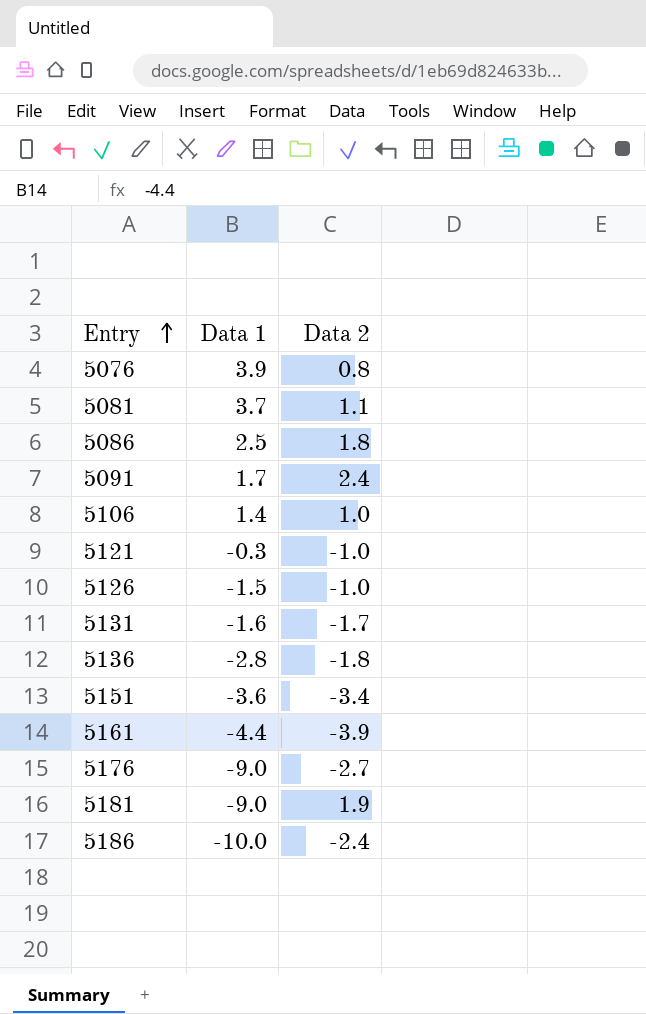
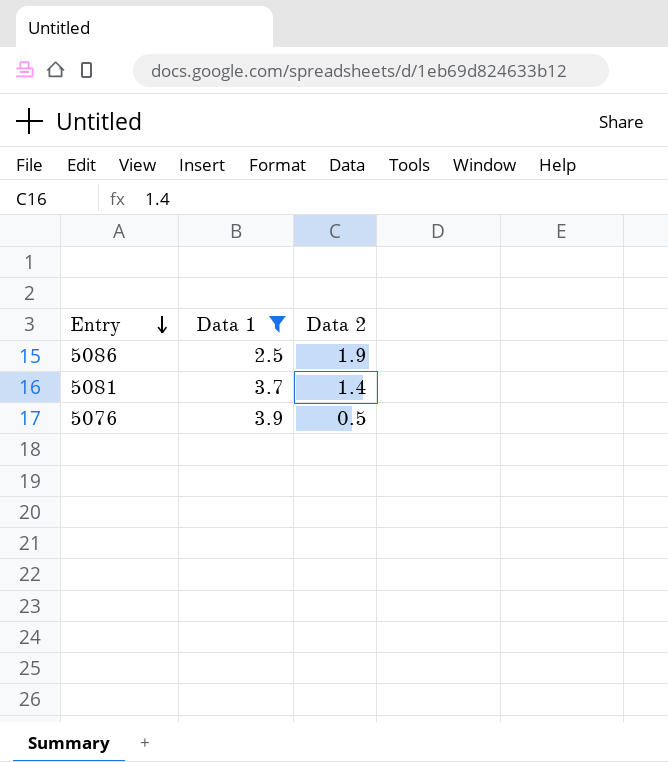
filter: none -> Data 1 >= 2.5
row order: Entry ascending -> Entry descending
5086 | Data 2: 1.8 -> 1.9
5081 | Data 2: 1.1 -> 1.4
5076 | Data 2: 0.8 -> 0.5

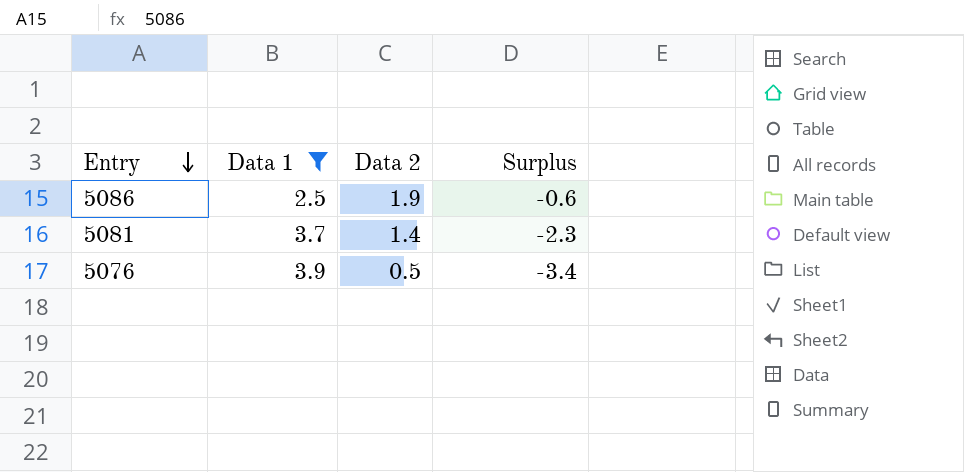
column Surplus | formula: none -> [Data 2] - [Data 1]

